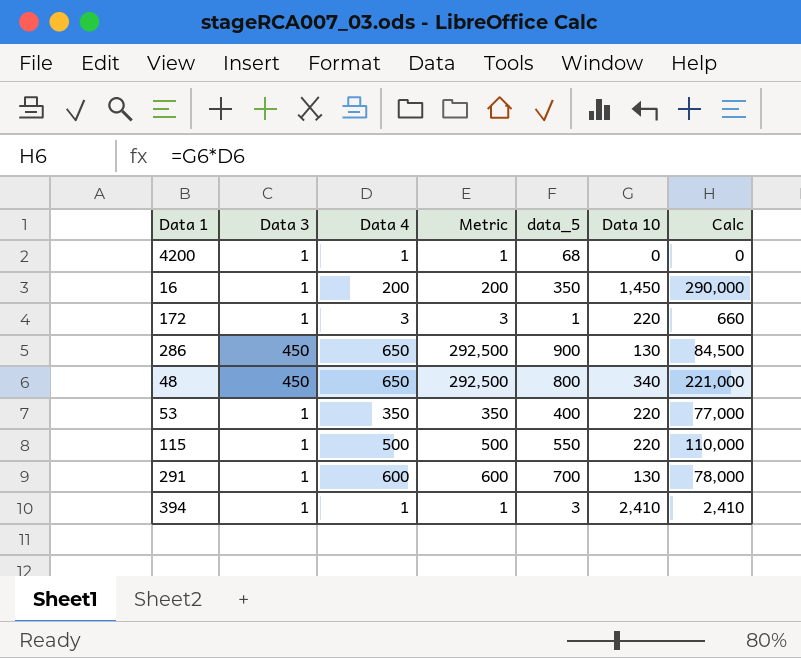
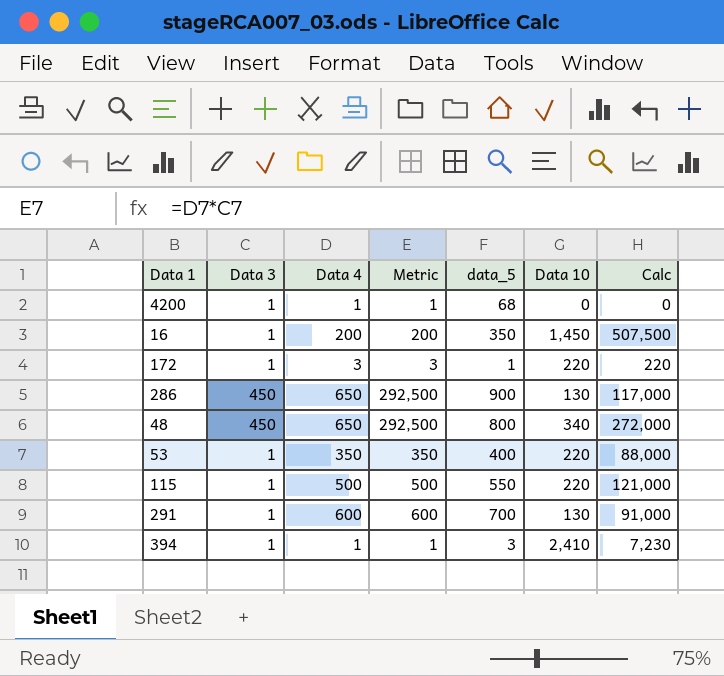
column Calc | formula: [Data 4] * [Data 10] -> [data_5] * [Data 10]

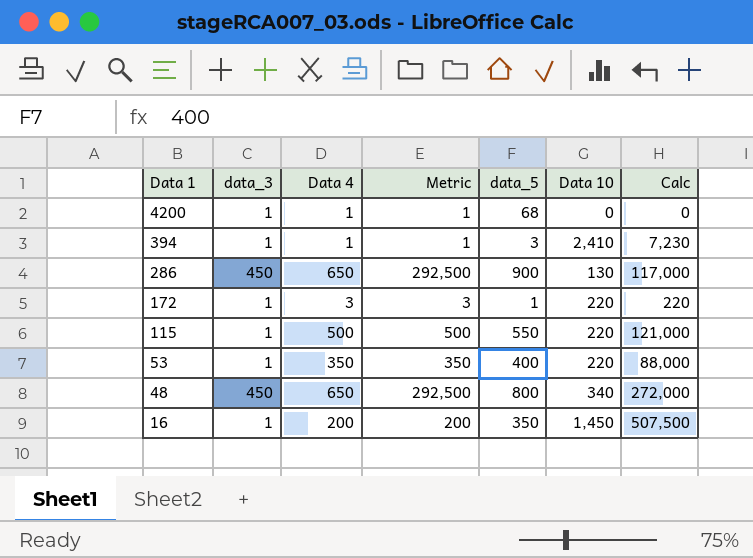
row order: none -> Data 1 descending
column name: Data 3 -> data_3
row 291: 1 | 600 | 600 | 700 | 130 | 91,000 -> none

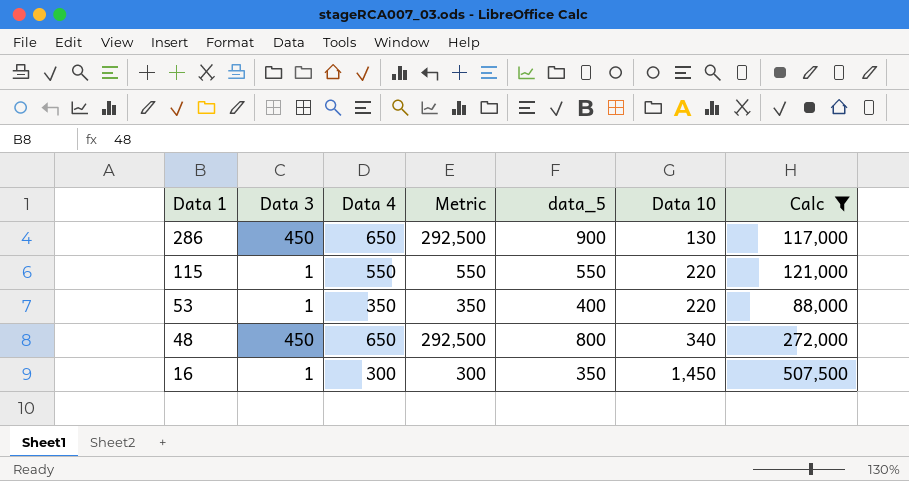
filter: none -> Calc >= 88,000
column name: data_3 -> Data 3
115 | Data 4: 500 -> 550
115 | Metric: 500 -> 550
16 | Data 4: 200 -> 300
16 | Metric: 200 -> 300

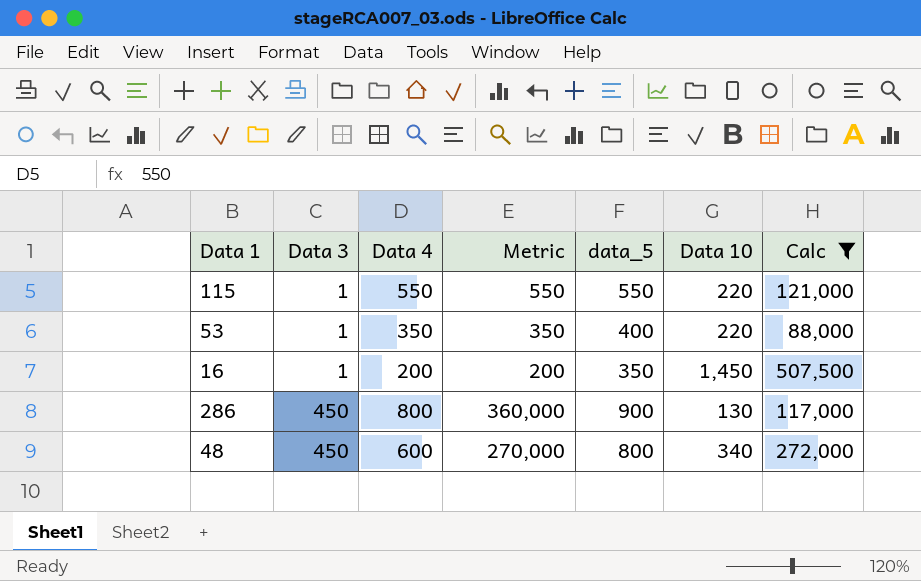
row order: Data 1 descending -> Data 3 ascending
16 | Data 4: 300 -> 200
16 | Metric: 300 -> 200
286 | Data 4: 650 -> 800
286 | Metric: 292,500 -> 360,000
48 | Data 4: 650 -> 600
48 | Metric: 292,500 -> 270,000

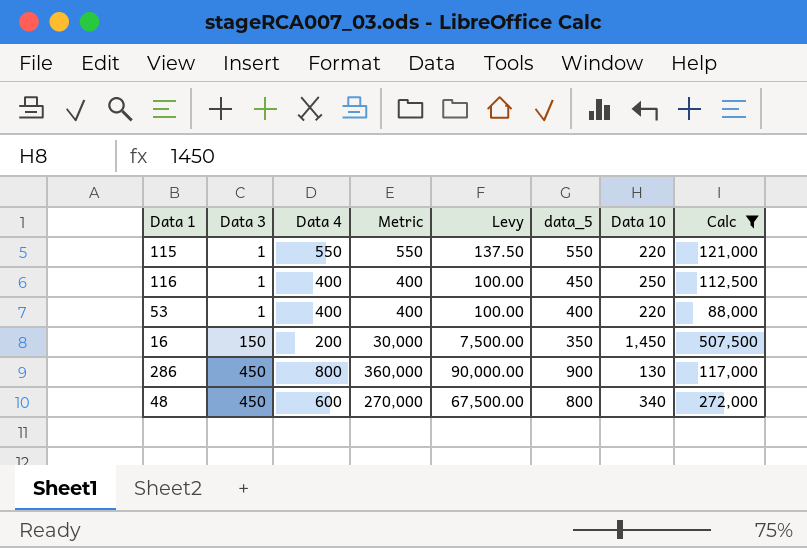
column Levy | formula: none -> [Metric] * 0.25
row 116: none -> 1 | 400 | 400 | 100.00 | 450 | 250 | 112,500
53 | Data 4: 350 -> 400
53 | Metric: 350 -> 400
16 | Data 3: 1 -> 150
16 | Metric: 200 -> 30,000

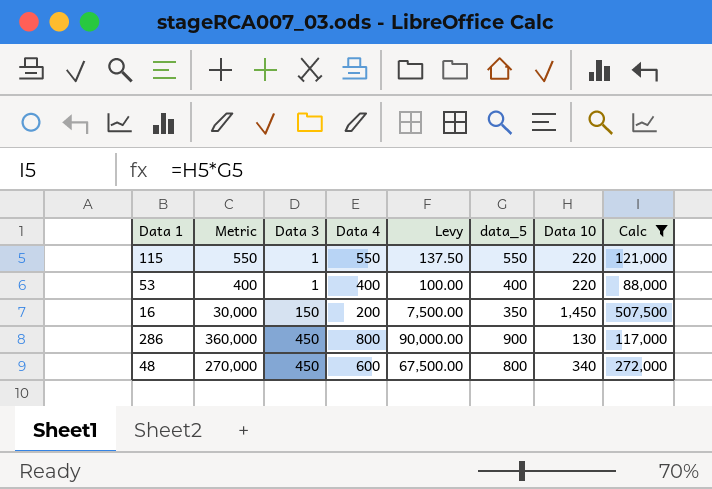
column Metric | position: 4 -> 2
row 116: 1 | 400 | 400 | 100.00 | 450 | 250 | 112,500 -> none

